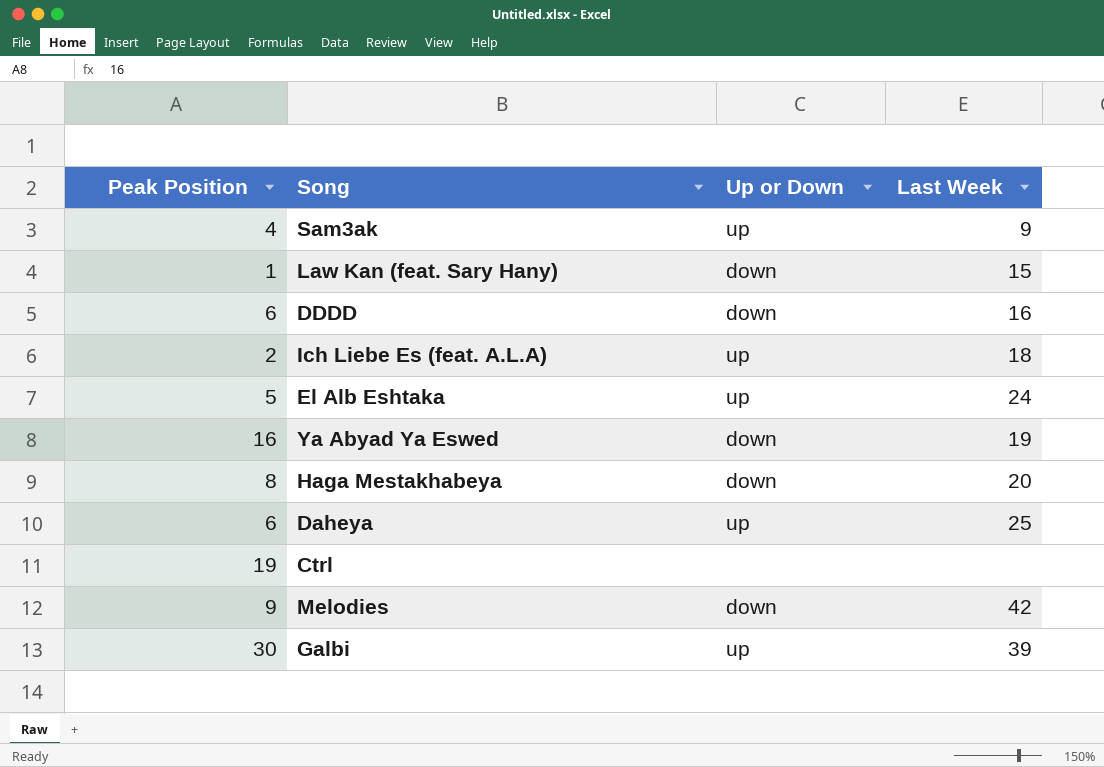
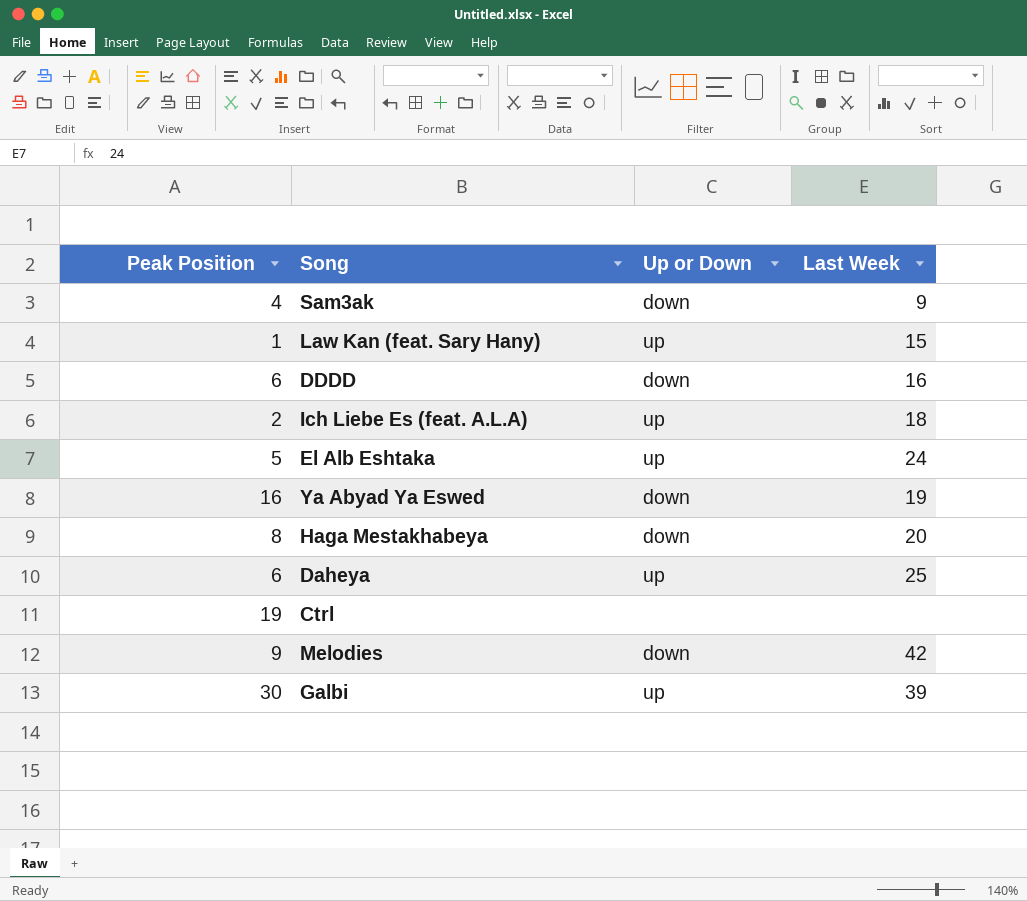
Sam3ak | Up or Down: up -> down
Law Kan (feat. Sary Hany) | Up or Down: down -> up

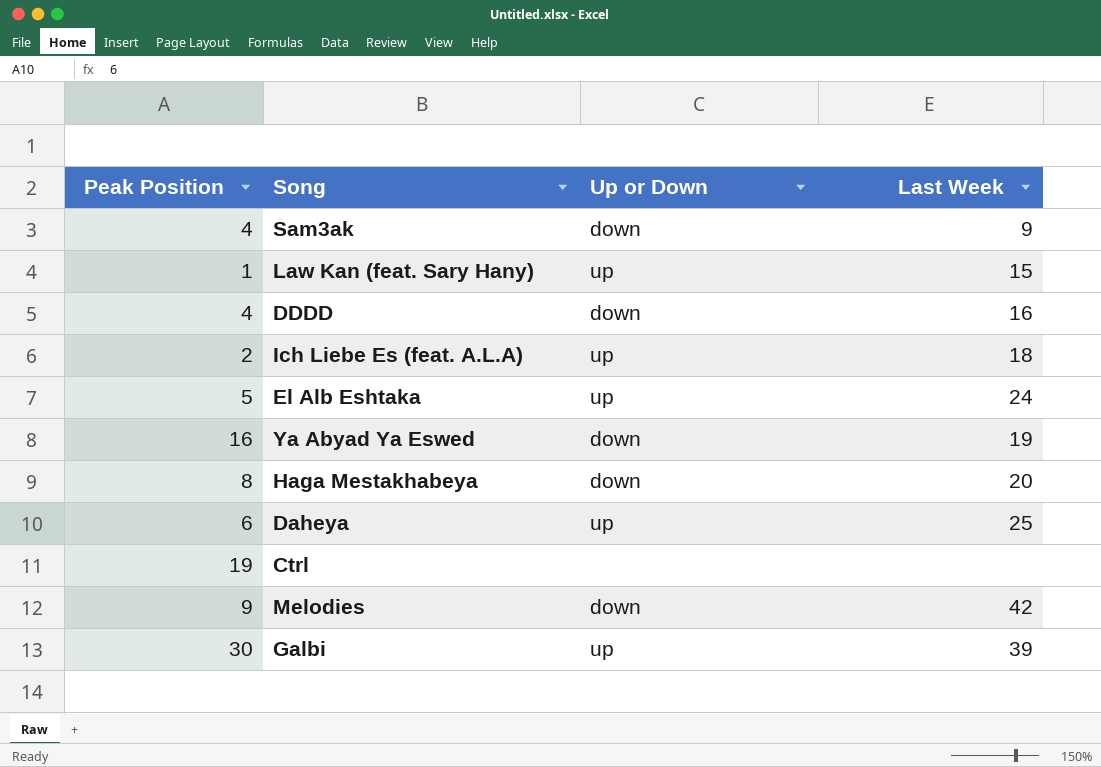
DDDD | Peak Position: 6 -> 4

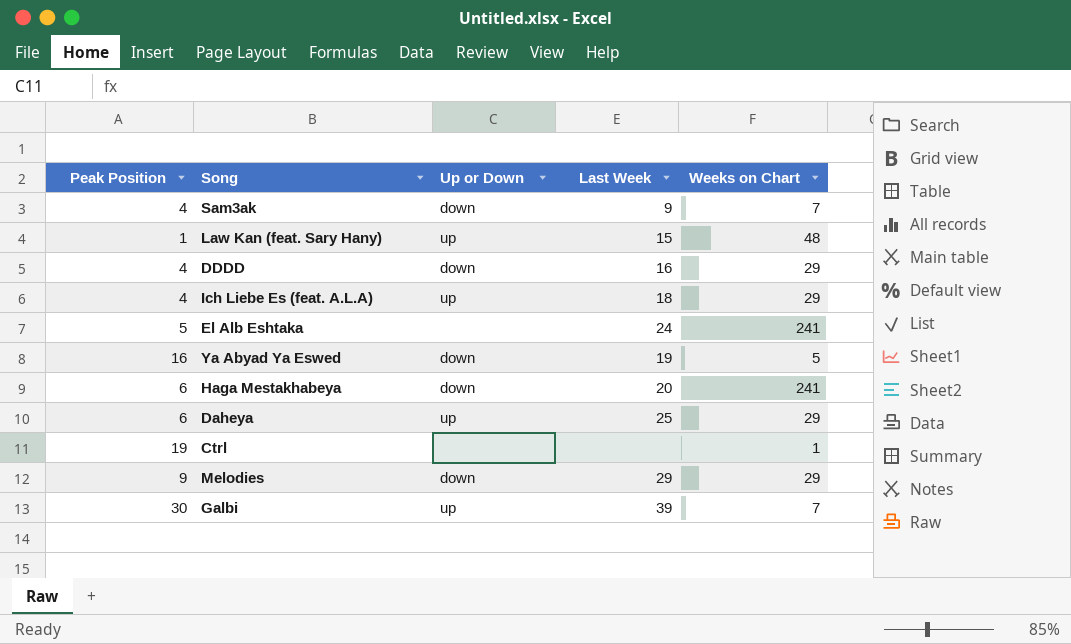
column Weeks on Chart | position: none -> 5
Ich Liebe Es (feat. A.L.A) | Peak Position: 2 -> 4
El Alb Eshtaka | Up or Down: up -> none
Haga Mestakhabeya | Peak Position: 8 -> 6
Melodies | Last Week: 42 -> 29

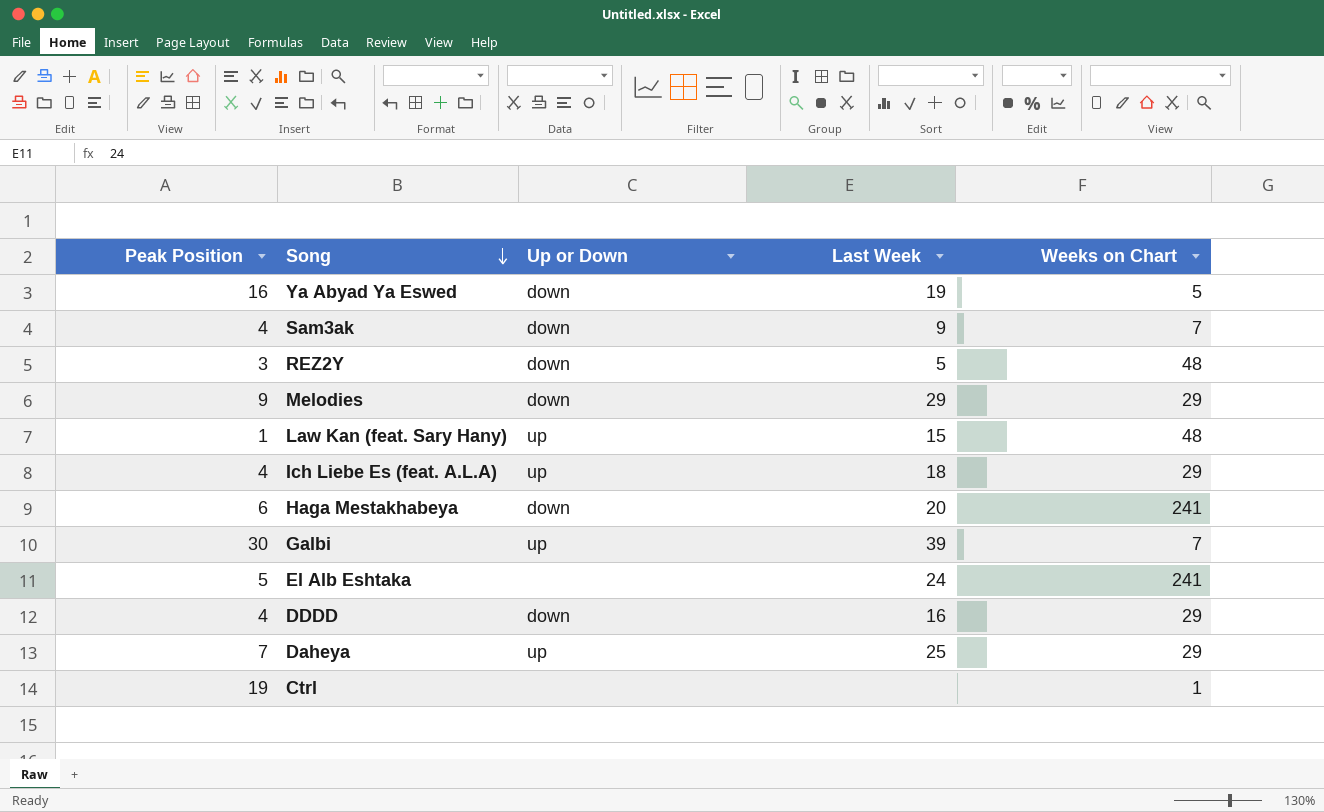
row order: none -> Song descending
row REZ2Y: none -> 3 | down | 5 | 48
Daheya | Peak Position: 6 -> 7

